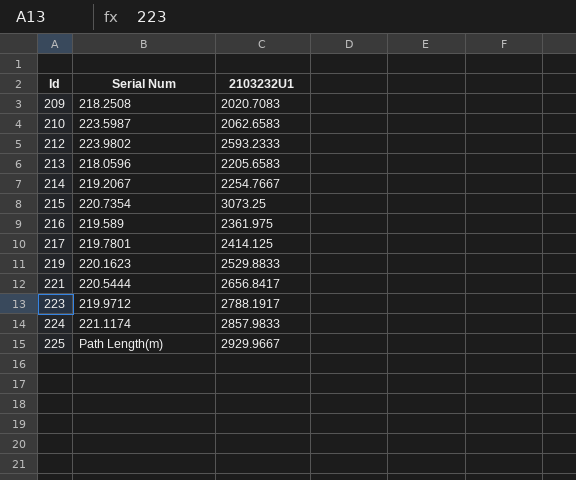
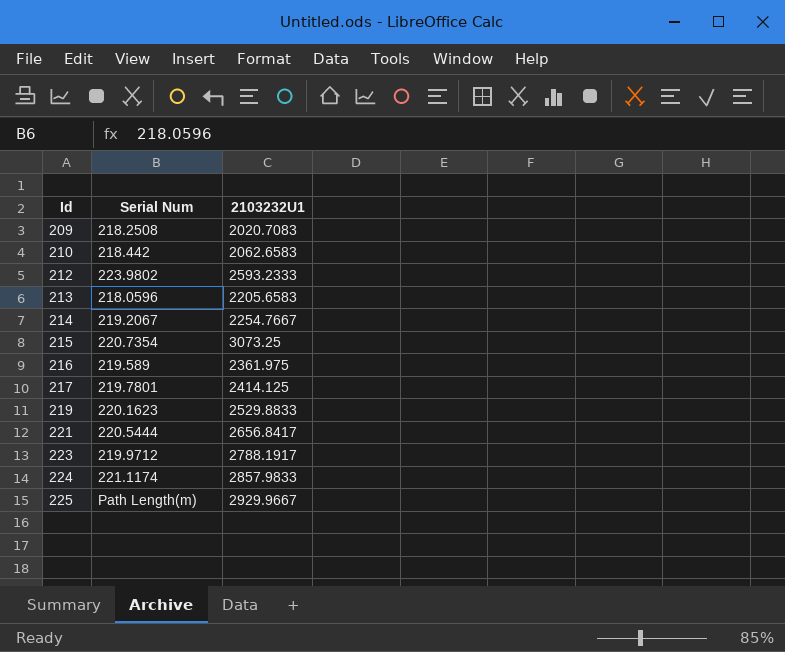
210 | Serial Num: 223.5987 -> 218.442

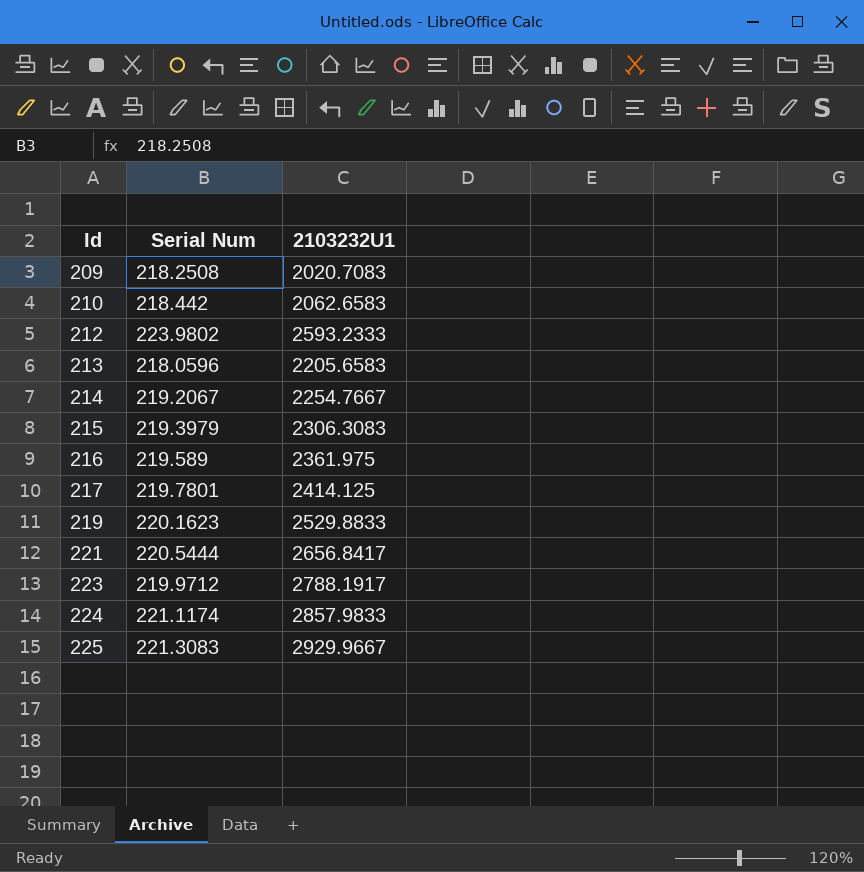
215 | Serial Num: 220.7354 -> 219.3979
215 | 2103232U1: 3073.25 -> 2306.3083
225 | Serial Num: Path Length(m) -> 221.3083

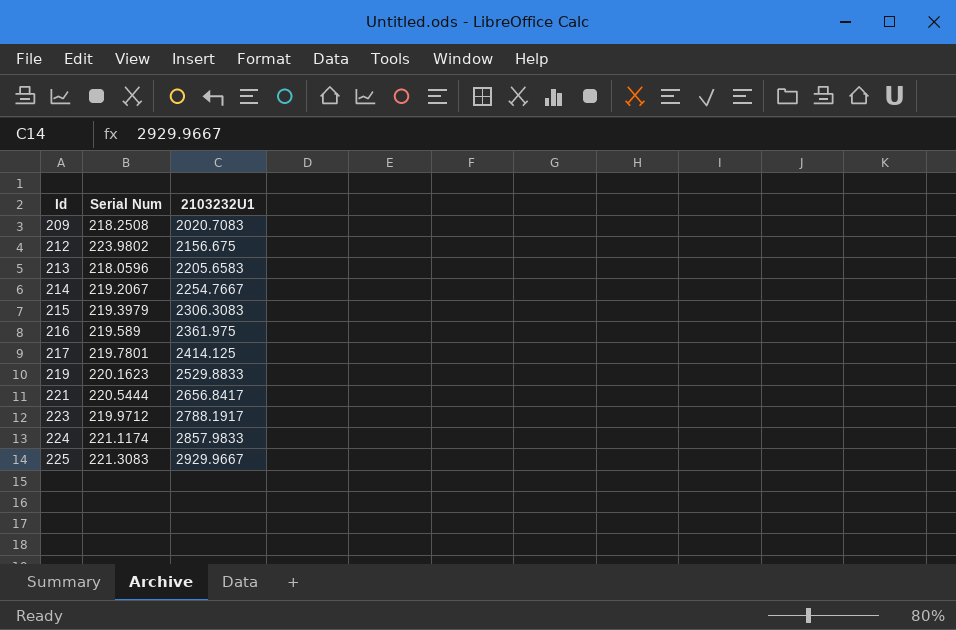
row 210: 218.442 | 2062.6583 -> none
212 | 2103232U1: 2593.2333 -> 2156.675

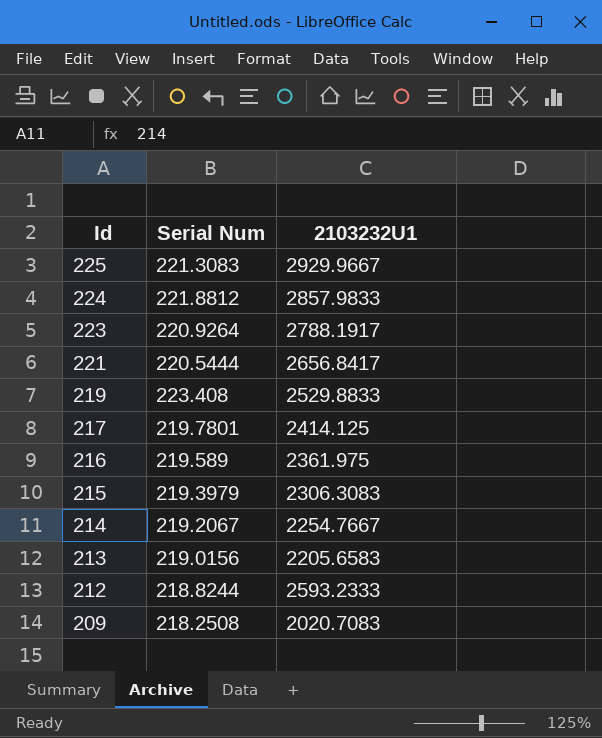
row order: Id ascending -> Id descending
224 | Serial Num: 221.1174 -> 221.8812
223 | Serial Num: 219.9712 -> 220.9264
219 | Serial Num: 220.1623 -> 223.408
213 | Serial Num: 218.0596 -> 219.0156
212 | Serial Num: 223.9802 -> 218.8244
212 | 2103232U1: 2156.675 -> 2593.2333

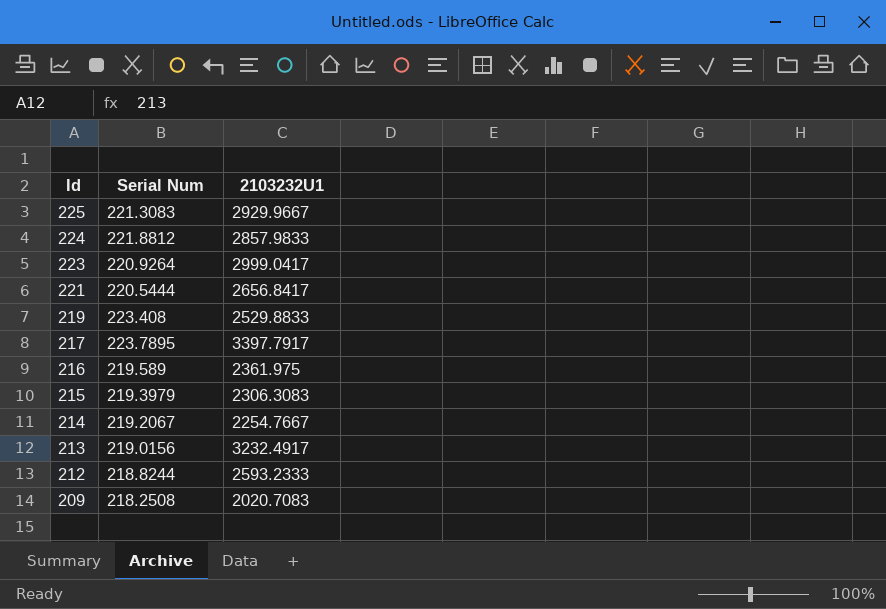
223 | 2103232U1: 2788.1917 -> 2999.0417
217 | Serial Num: 219.7801 -> 223.7895
217 | 2103232U1: 2414.125 -> 3397.7917
213 | 2103232U1: 2205.6583 -> 3232.4917

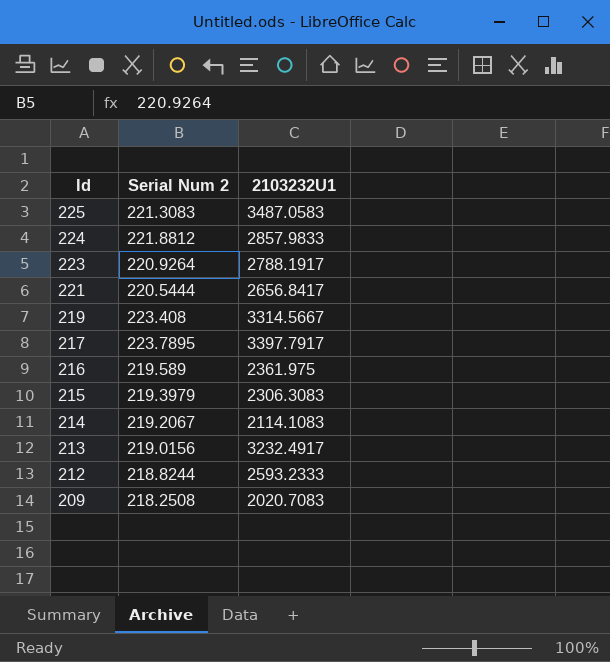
column name: Serial Num -> Serial Num 2
225 | 2103232U1: 2929.9667 -> 3487.0583
223 | 2103232U1: 2999.0417 -> 2788.1917
219 | 2103232U1: 2529.8833 -> 3314.5667
214 | 2103232U1: 2254.7667 -> 2114.1083

